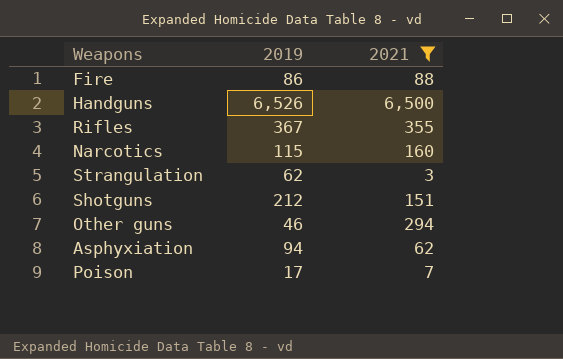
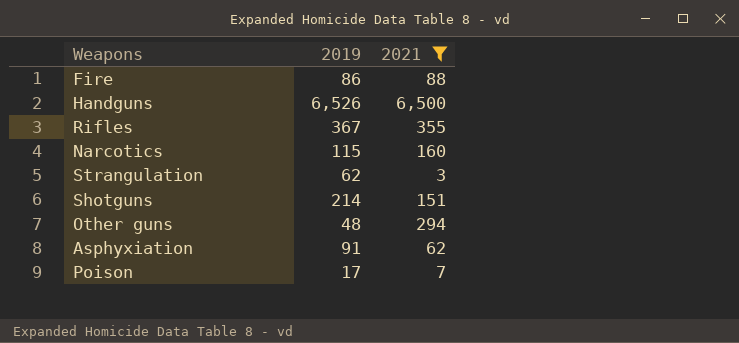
Shotguns | 2019: 212 -> 214
Other guns | 2019: 46 -> 48
Asphyxiation | 2019: 94 -> 91

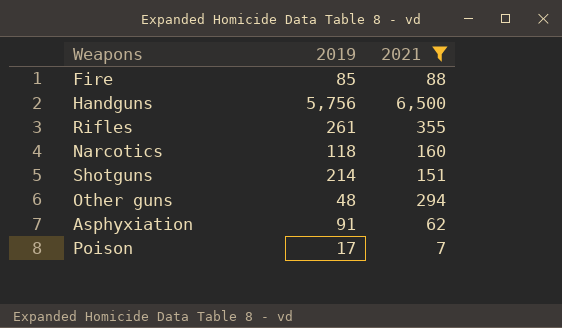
row Strangulation: 62 | 3 -> none
Fire | 2019: 86 -> 85
Handguns | 2019: 6,526 -> 5,756
Rifles | 2019: 367 -> 261
Narcotics | 2019: 115 -> 118

